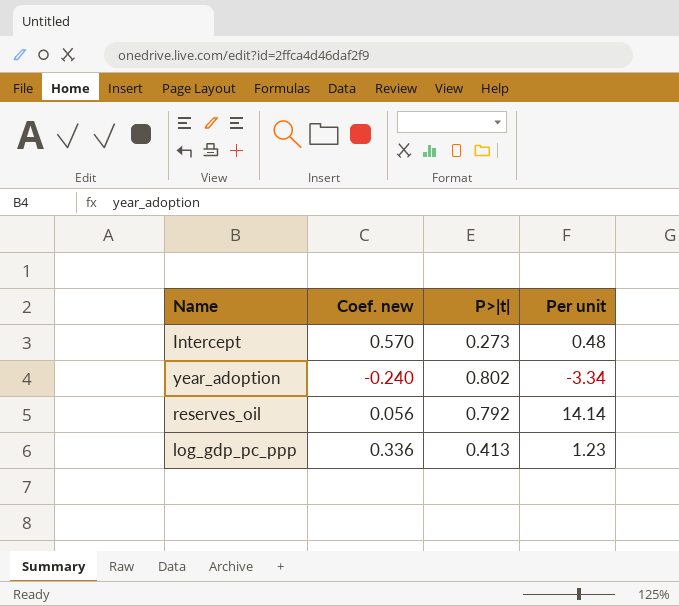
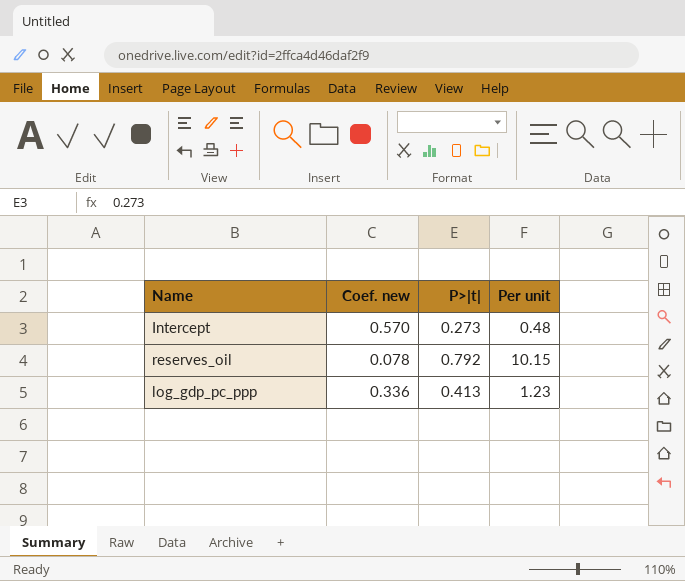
row year_adoption: -0.240 | 0.802 | -3.34 -> none
reserves_oil | Coef. new: 0.056 -> 0.078
reserves_oil | Per unit: 14.14 -> 10.15

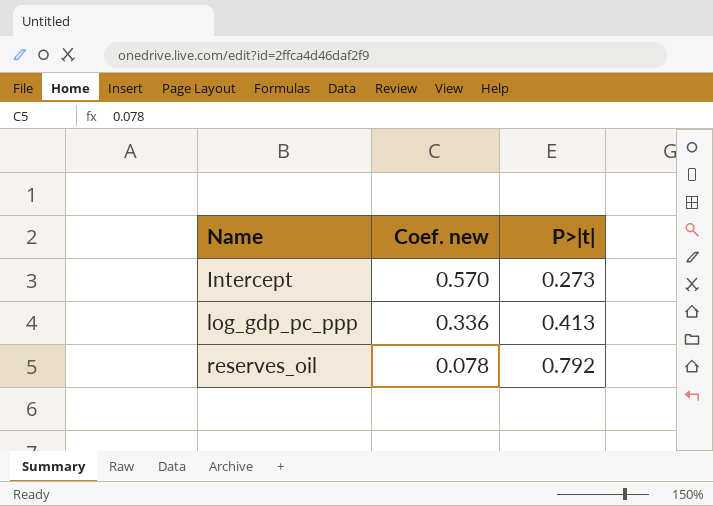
row order: none -> Name ascending
column Per unit | formula: [P>|t|] / [Coef. new] -> none

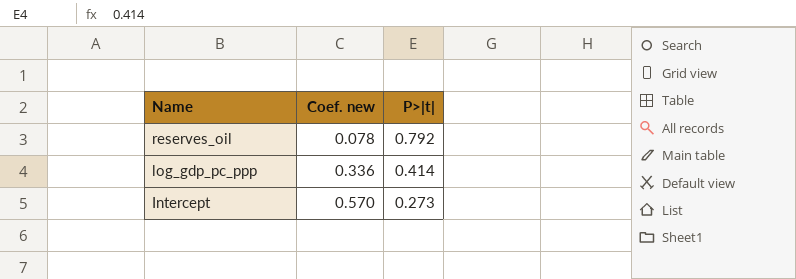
row order: Name ascending -> Name descending
log_gdp_pc_ppp | P>|t|: 0.413 -> 0.414

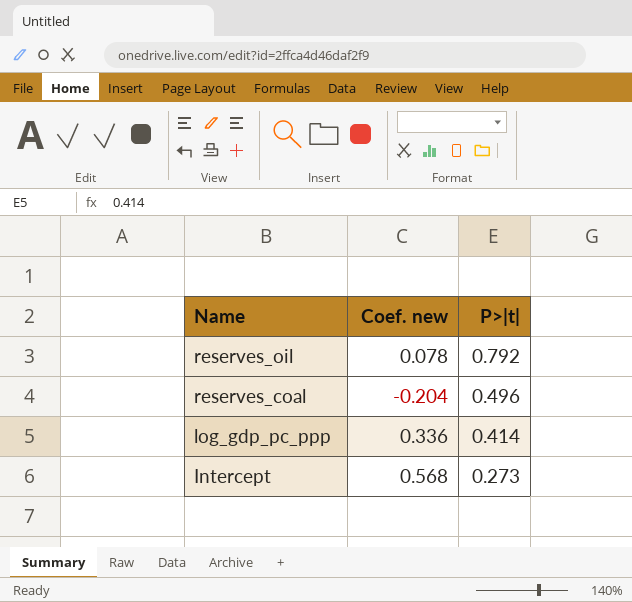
row reserves_coal: none -> -0.204 | 0.496
Intercept | Coef. new: 0.570 -> 0.568

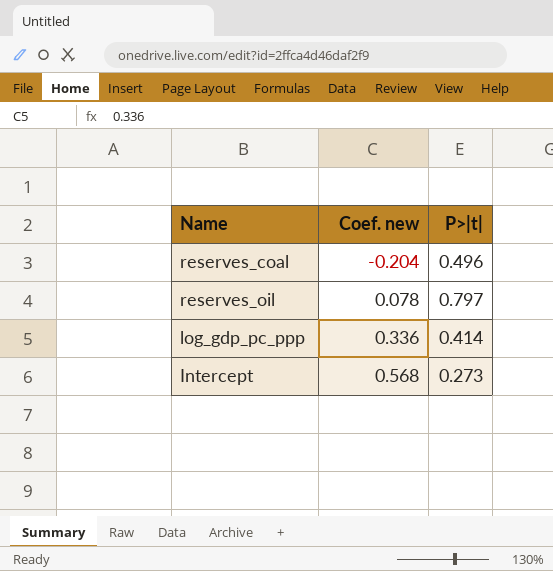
row order: Name descending -> Coef. new ascending
reserves_oil | P>|t|: 0.792 -> 0.797

